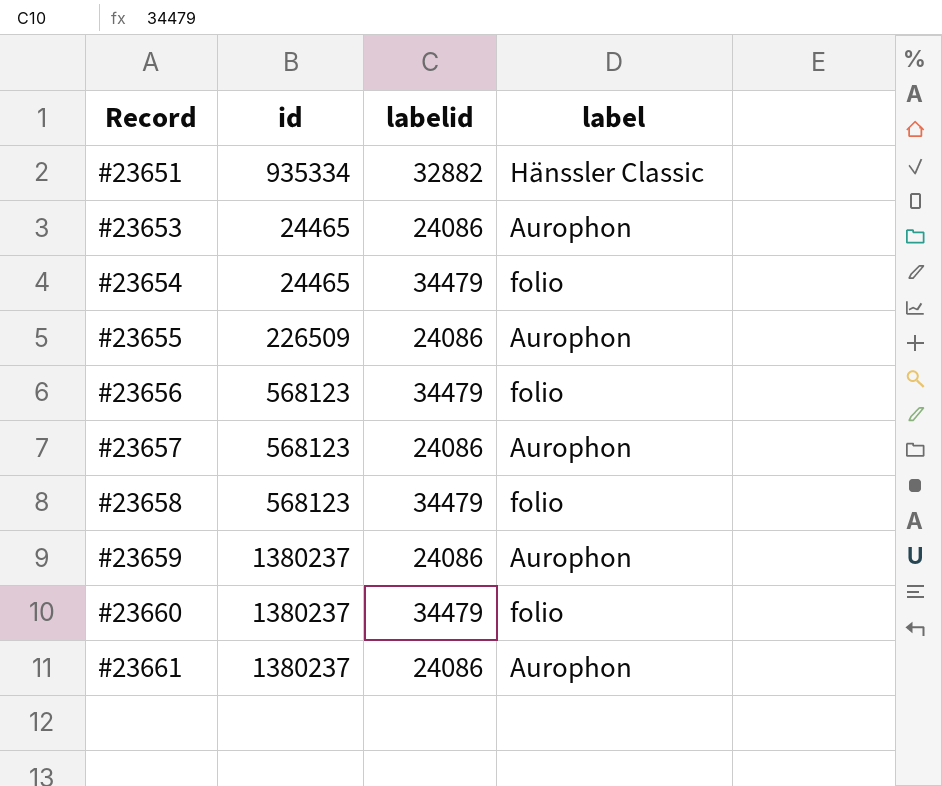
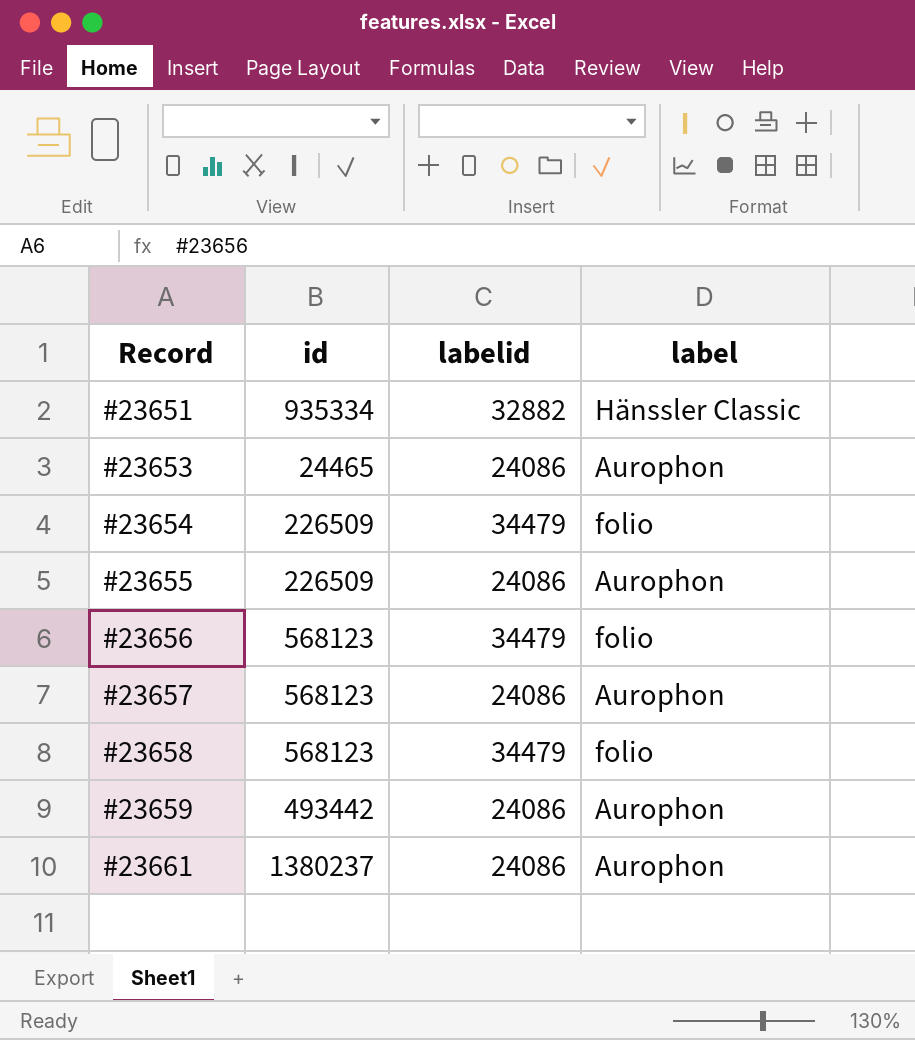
row #23660: 1380237 | 34479 | folio -> none
#23654 | id: 24465 -> 226509
#23659 | id: 1380237 -> 493442

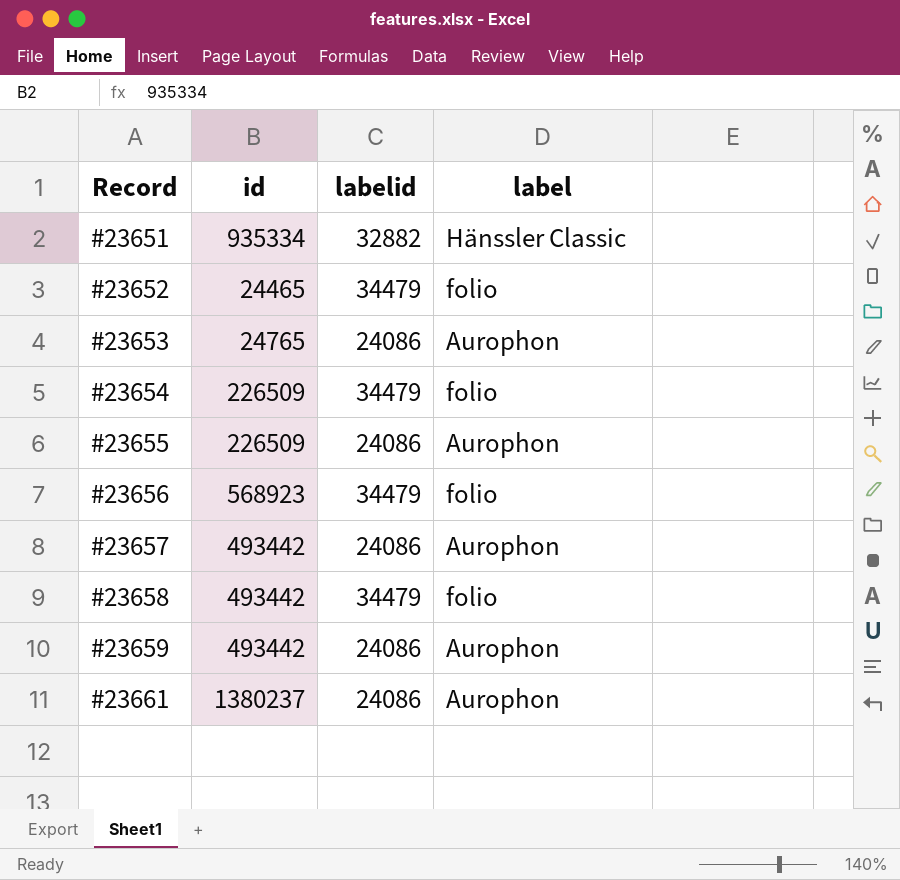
row #23652: none -> 24465 | 34479 | folio
#23653 | id: 24465 -> 24765
#23656 | id: 568123 -> 568923
#23657 | id: 568123 -> 493442
#23658 | id: 568123 -> 493442

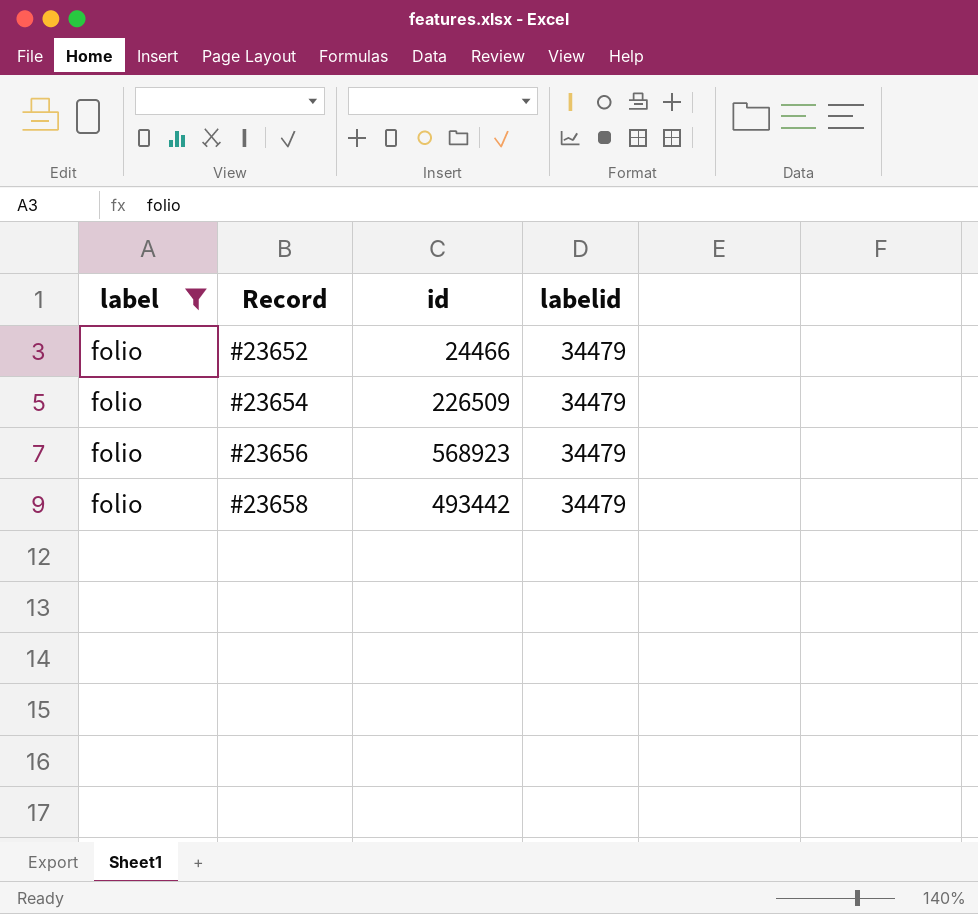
filter: none -> label = folio
column label | position: 4 -> 1
#23652 | id: 24465 -> 24466

